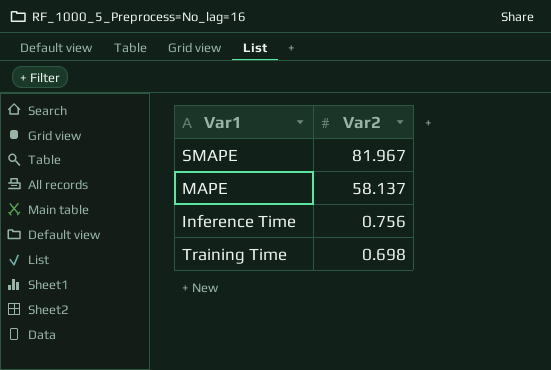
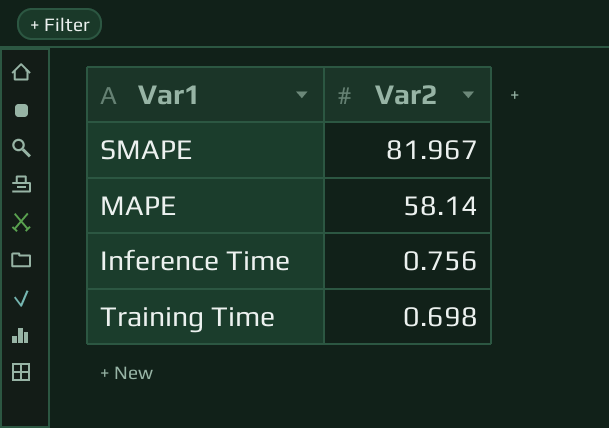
MAPE | Var2: 58.137 -> 58.14

